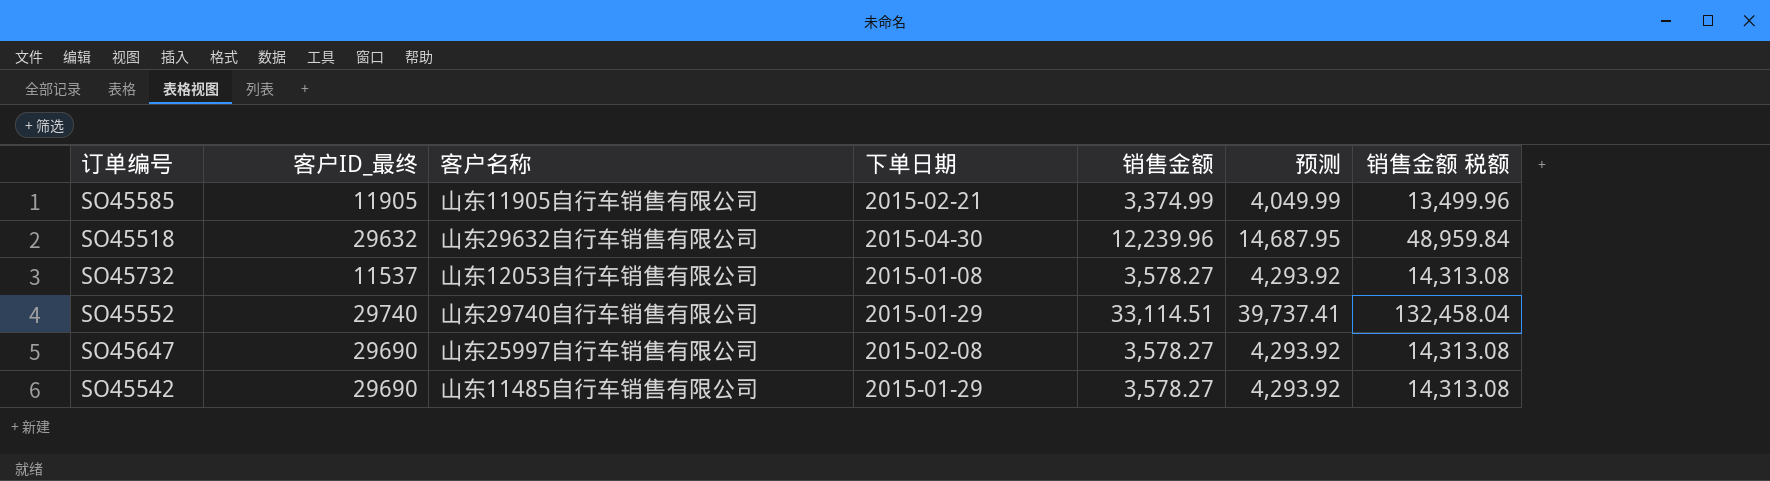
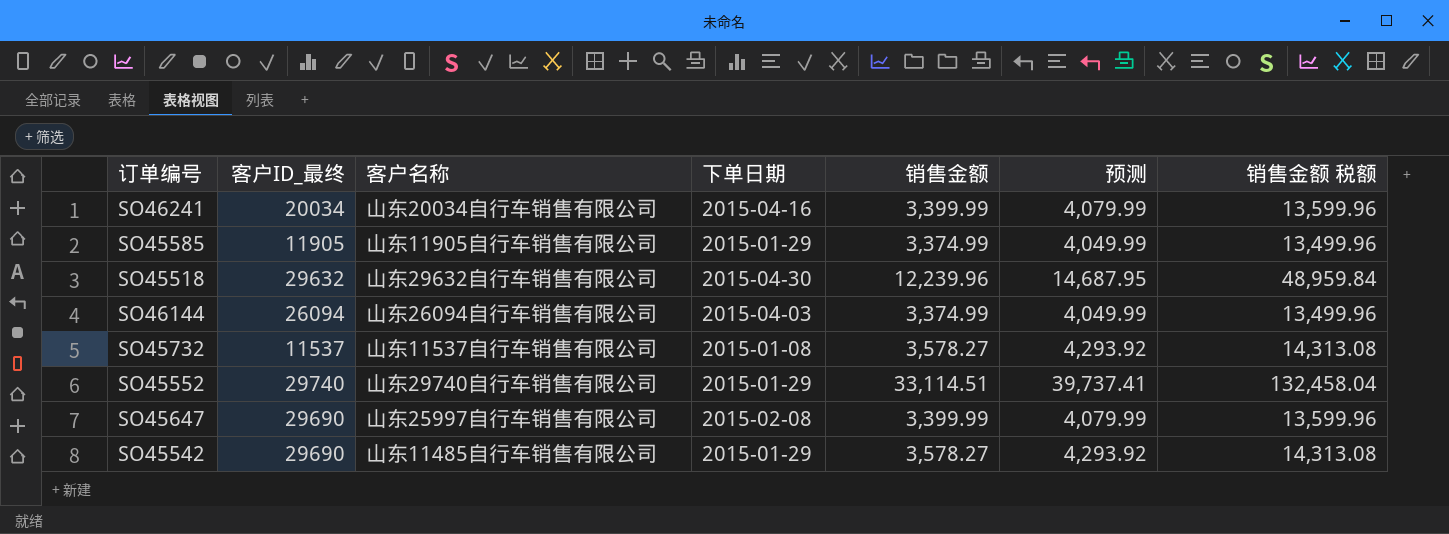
row SO46241: none -> 20034 | 山东20034自行车销售有限公司 | 2015-04-16 | 3,399.99 | 4,079.99 | 13,599.96
SO45585 | 下单日期: 2015-02-21 -> 2015-01-29
row SO46144: none -> 26094 | 山东26094自行车销售有限公司 | 2015-04-03 | 3,374.99 | 4,049.99 | 13,499.96
SO45732 | 客户名称: 山东12053自行车销售有限公司 -> 山东11537自行车销售有限公司
SO45647 | 销售金额: 3,578.27 -> 3,399.99
SO45647 | 预测: 4,293.92 -> 4,079.99
SO45647 | 销售金额 税额: 14,313.08 -> 13,599.96

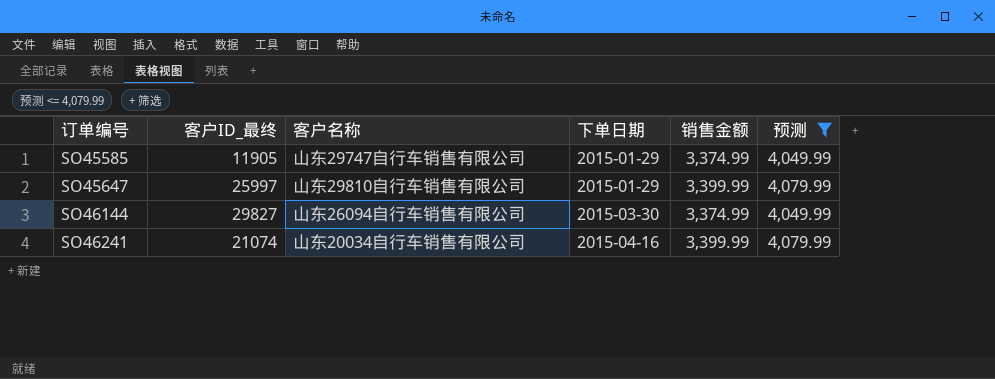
filter: none -> 预测 <= 4,079.99
row order: none -> 订单编号 ascending
column 销售金额 税额 | formula: [销售金额] * 4 -> none
SO45585 | 客户名称: 山东11905自行车销售有限公司 -> 山东29747自行车销售有限公司
SO45647 | 客户ID_最终: 29690 -> 25997
SO45647 | 客户名称: 山东25997自行车销售有限公司 -> 山东29810自行车销售有限公司
SO45647 | 下单日期: 2015-02-08 -> 2015-01-29
SO46144 | 客户ID_最终: 26094 -> 29827
SO46144 | 下单日期: 2015-04-03 -> 2015-03-30
SO46241 | 客户ID_最终: 20034 -> 21074

